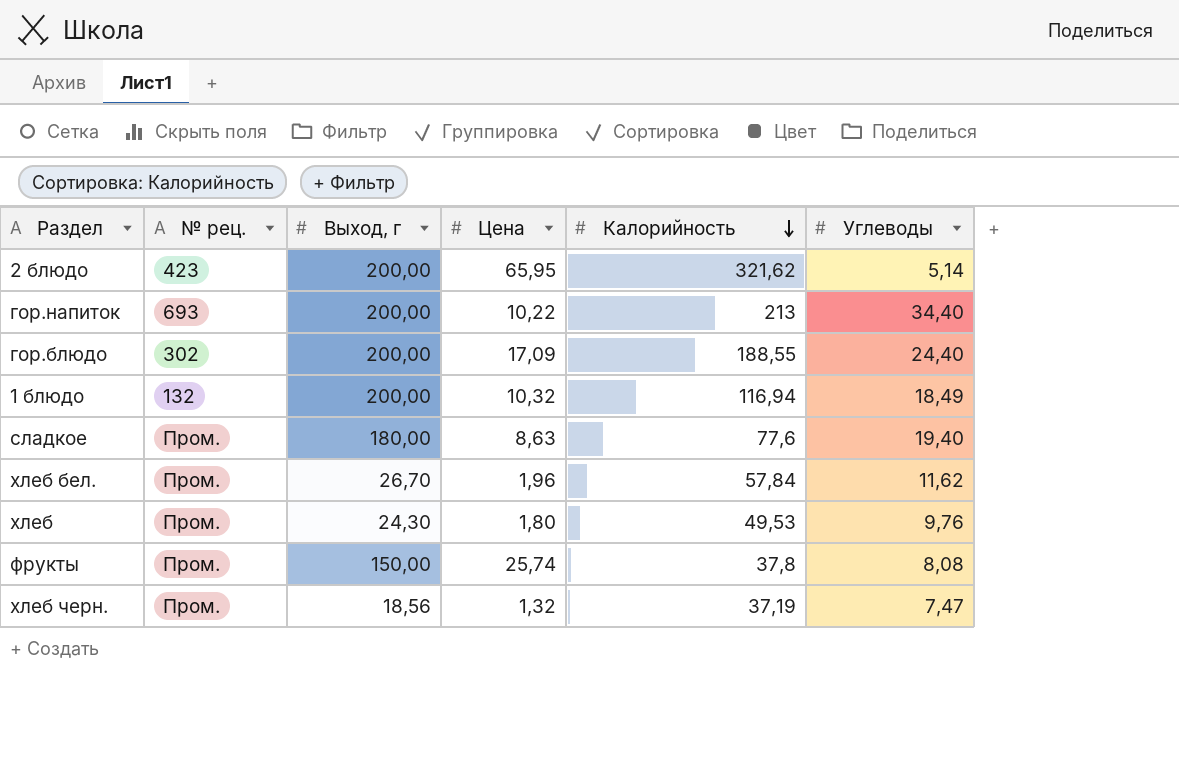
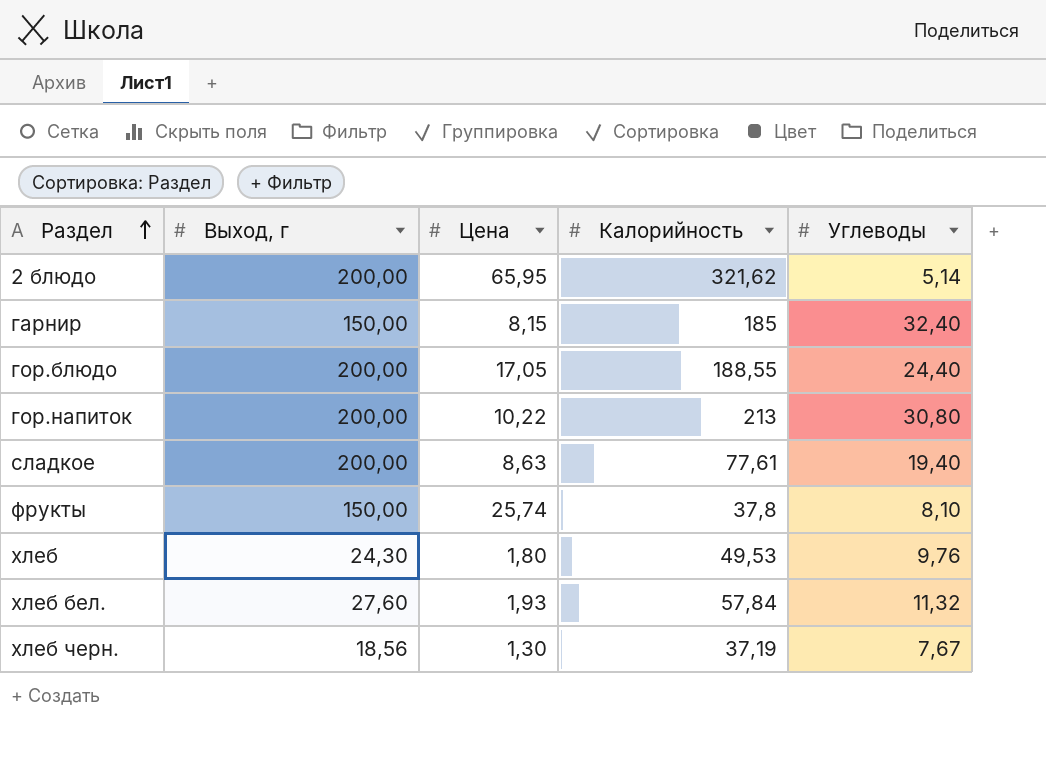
row order: Калорийность descending -> Раздел ascending
column № рец. | position: 2 -> none
row 1 блюдо: 132 | 200,00 | 10,32 | 116,94 | 18,49 -> none
row гарнир: none -> 150,00 | 8,15 | 185 | 32,40
гор.блюдо | Цена: 17,09 -> 17,05
гор.напиток | Углеводы: 34,40 -> 30,80
сладкое | Выход, г: 180,00 -> 200,00
сладкое | Калорийность: 77,6 -> 77,61
фрукты | Углеводы: 8,08 -> 8,10
хлеб бел. | Выход, г: 26,70 -> 27,60
хлеб бел. | Цена: 1,96 -> 1,93
хлеб бел. | Углеводы: 11,62 -> 11,32
хлеб черн. | Цена: 1,32 -> 1,30
хлеб черн. | Углеводы: 7,47 -> 7,67

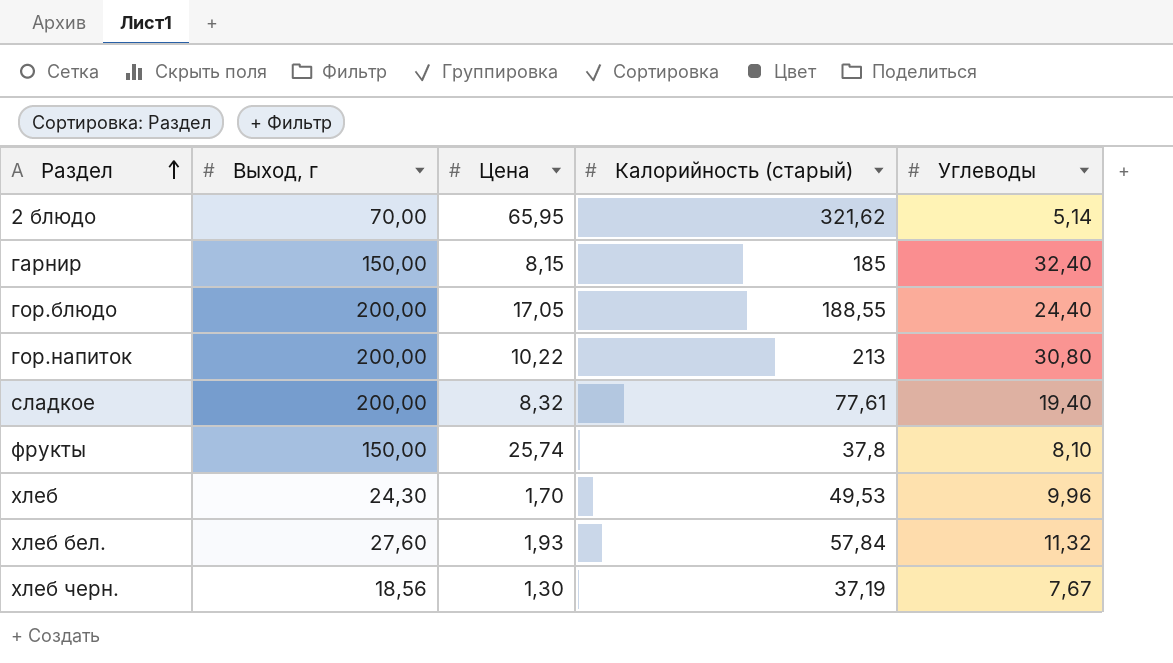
column name: Калорийность -> Калорийность (старый)
2 блюдо | Выход, г: 200,00 -> 70,00
сладкое | Цена: 8,63 -> 8,32
хлеб | Цена: 1,80 -> 1,70
хлеб | Углеводы: 9,76 -> 9,96

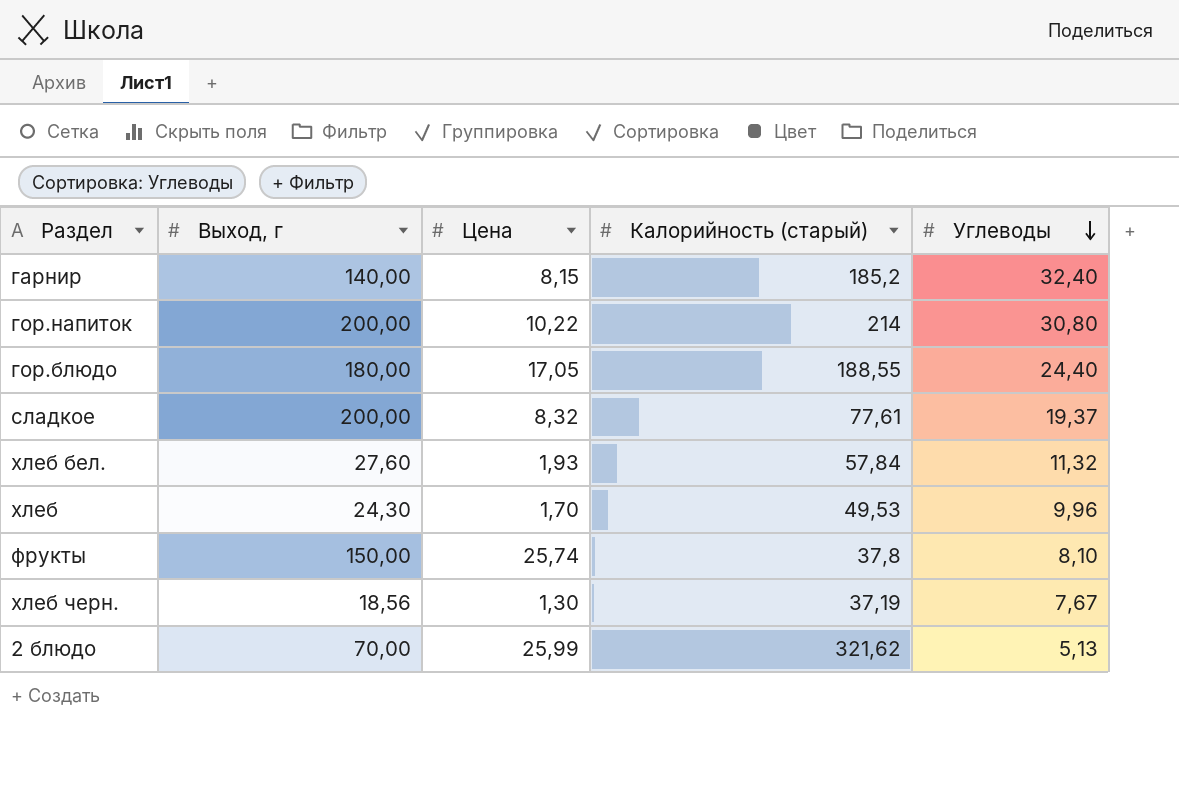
row order: Раздел ascending -> Углеводы descending
гарнир | Выход, г: 150,00 -> 140,00
гарнир | Калорийность (старый): 185 -> 185,2
гор.напиток | Калорийность (старый): 213 -> 214
гор.блюдо | Выход, г: 200,00 -> 180,00
сладкое | Углеводы: 19,40 -> 19,37
2 блюдо | Цена: 65,95 -> 25,99
2 блюдо | Углеводы: 5,14 -> 5,13

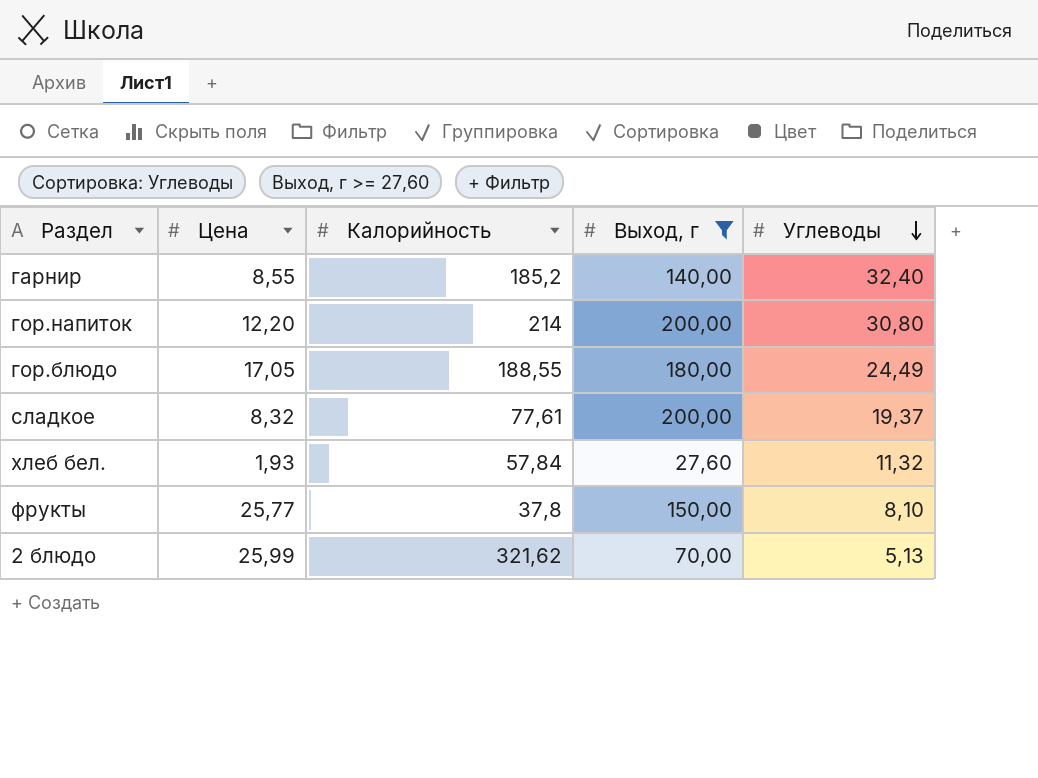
filter: none -> Выход, г >= 27,60
column name: Калорийность (старый) -> Калорийность
column Выход, г | position: 2 -> 4
гарнир | Цена: 8,15 -> 8,55
гор.напиток | Цена: 10,22 -> 12,20
гор.блюдо | Углеводы: 24,40 -> 24,49
фрукты | Цена: 25,74 -> 25,77

